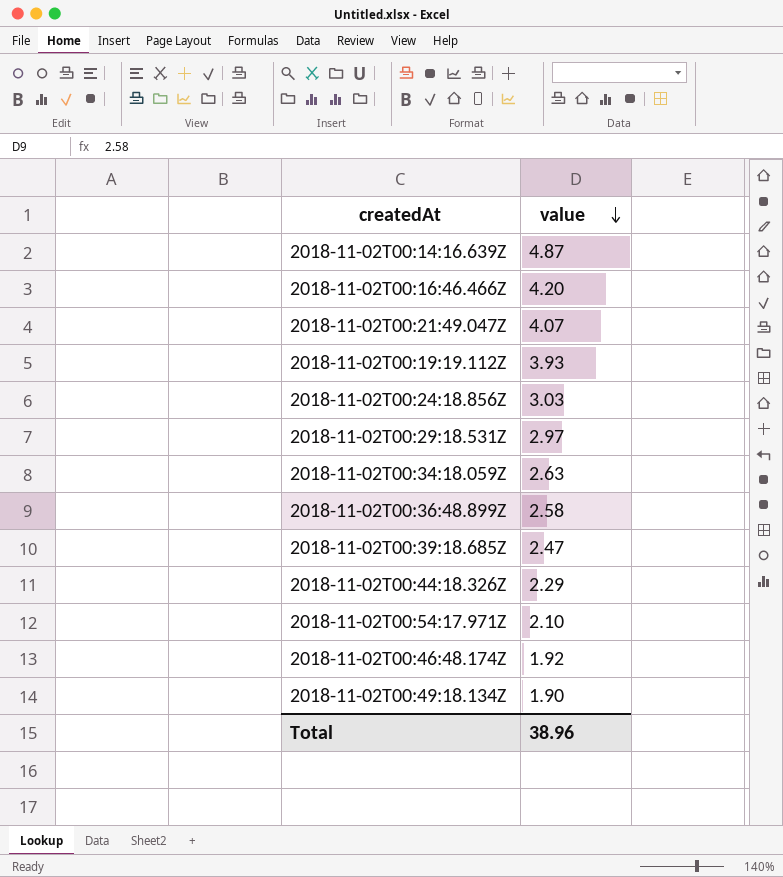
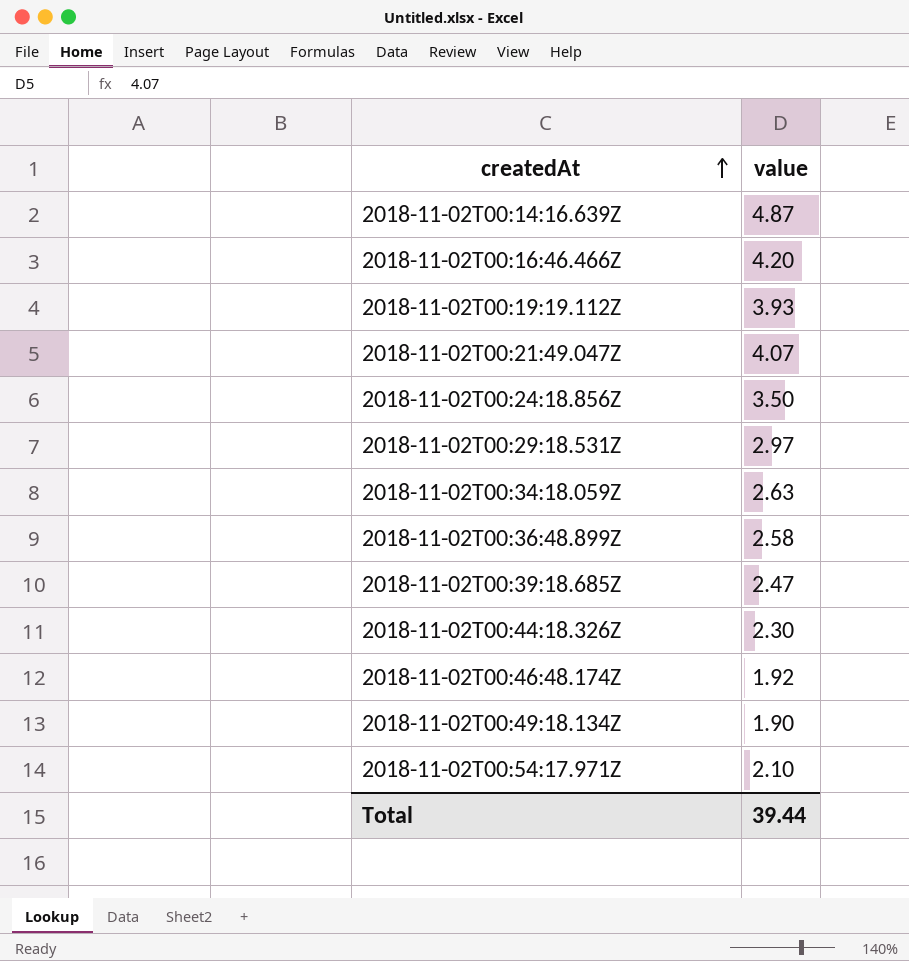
row order: value descending -> createdAt ascending
2018-11-02T00:24:18.856Z | value: 3.03 -> 3.50
2018-11-02T00:44:18.326Z | value: 2.29 -> 2.30
Total | value: 38.96 -> 39.44

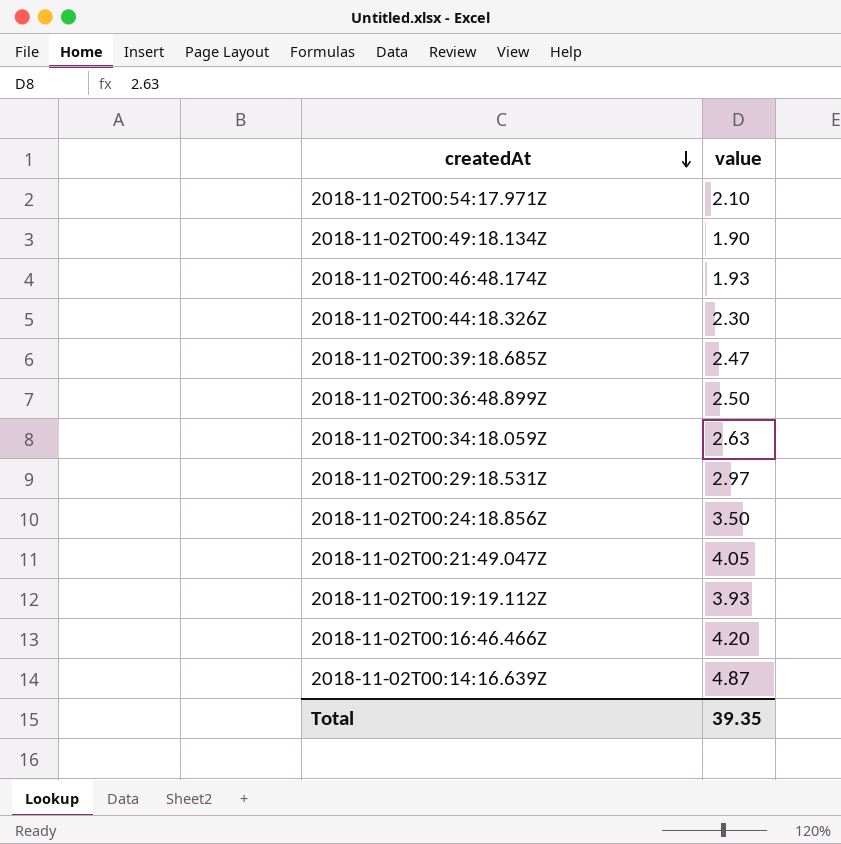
row order: createdAt ascending -> createdAt descending
2018-11-02T00:46:48.174Z | value: 1.92 -> 1.93
2018-11-02T00:36:48.899Z | value: 2.58 -> 2.50
2018-11-02T00:21:49.047Z | value: 4.07 -> 4.05
Total | value: 39.44 -> 39.35

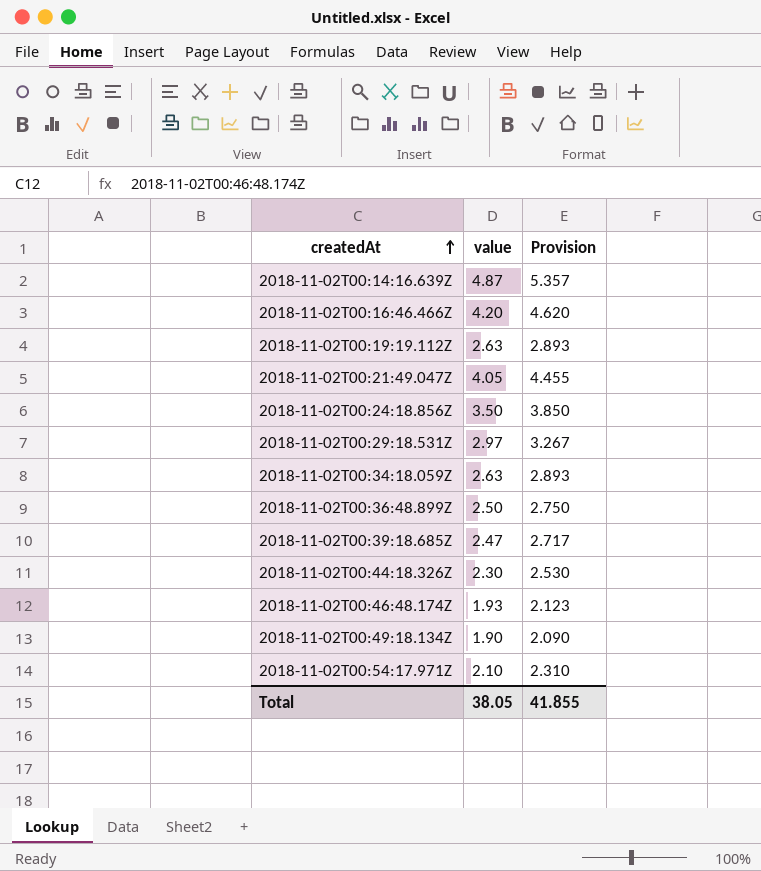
row order: createdAt descending -> createdAt ascending
column Provision | formula: none -> [value] * 1.1
2018-11-02T00:19:19.112Z | value: 3.93 -> 2.63
Total | value: 39.35 -> 38.05

